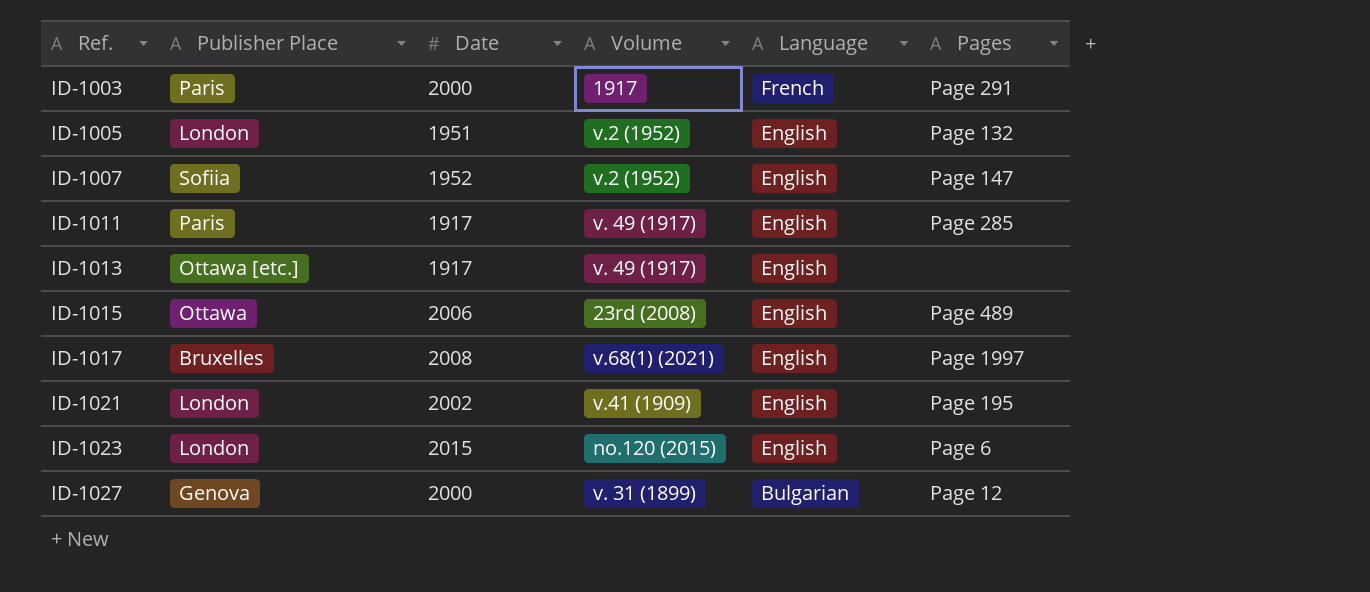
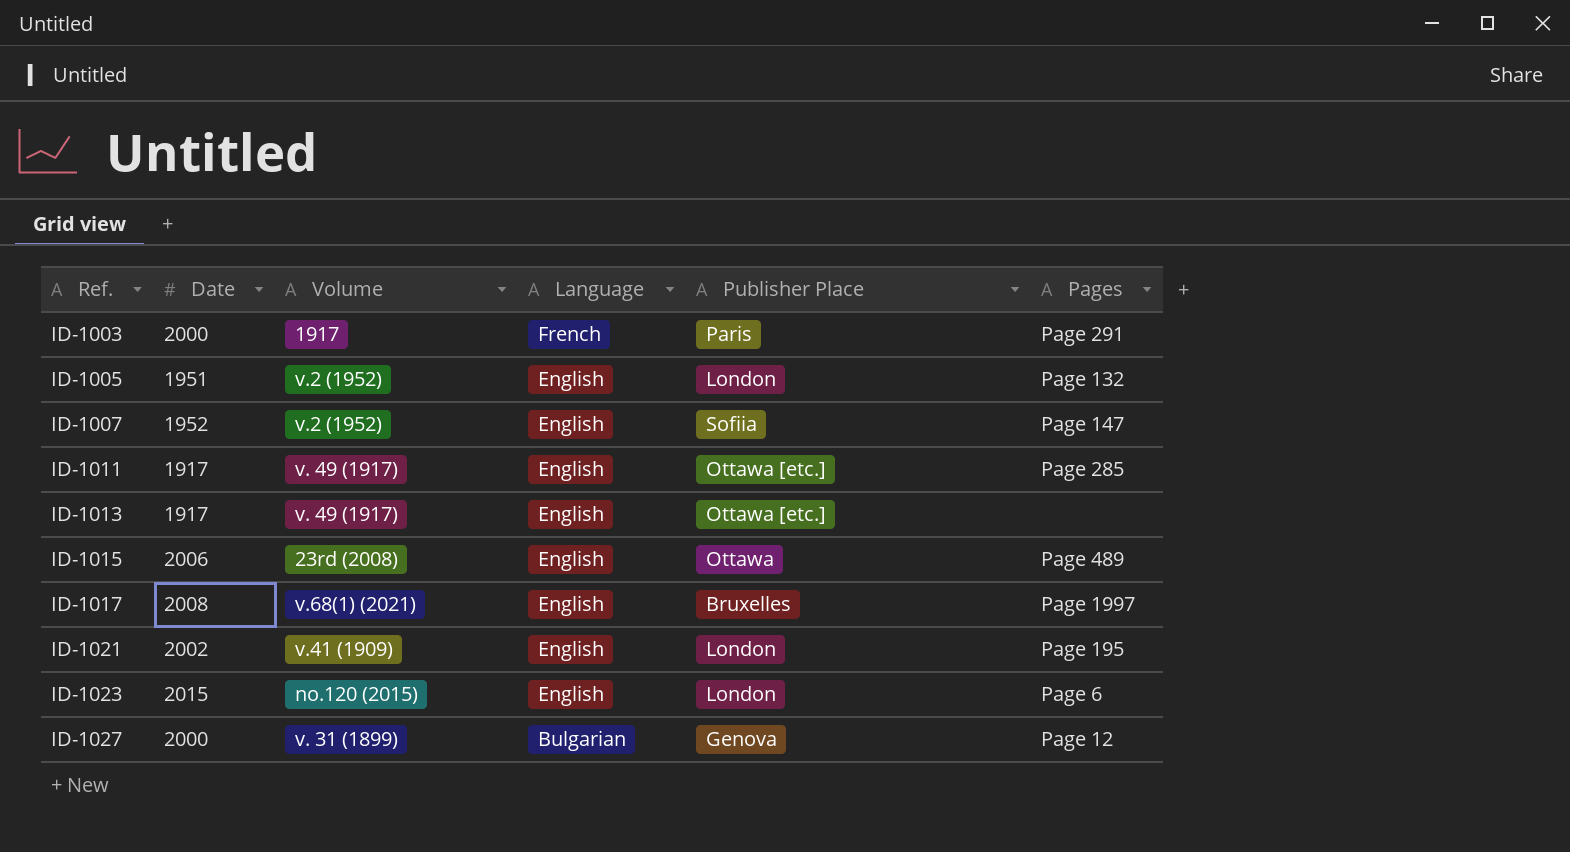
column Publisher Place | position: 2 -> 5
ID-1011 | Publisher Place: Paris -> Ottawa [etc.]

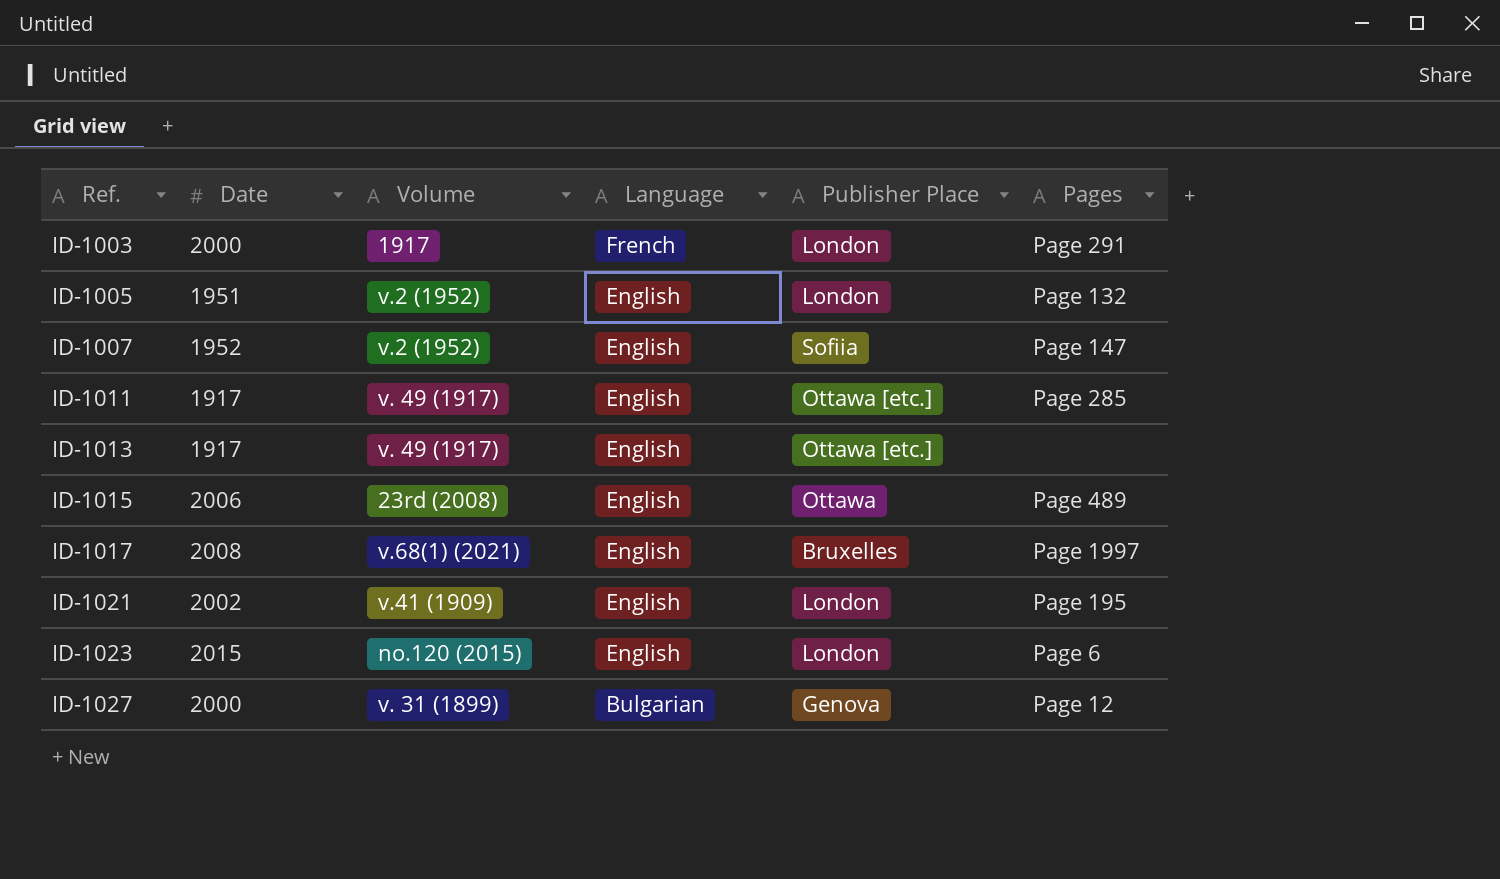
ID-1003 | Publisher Place: Paris -> London

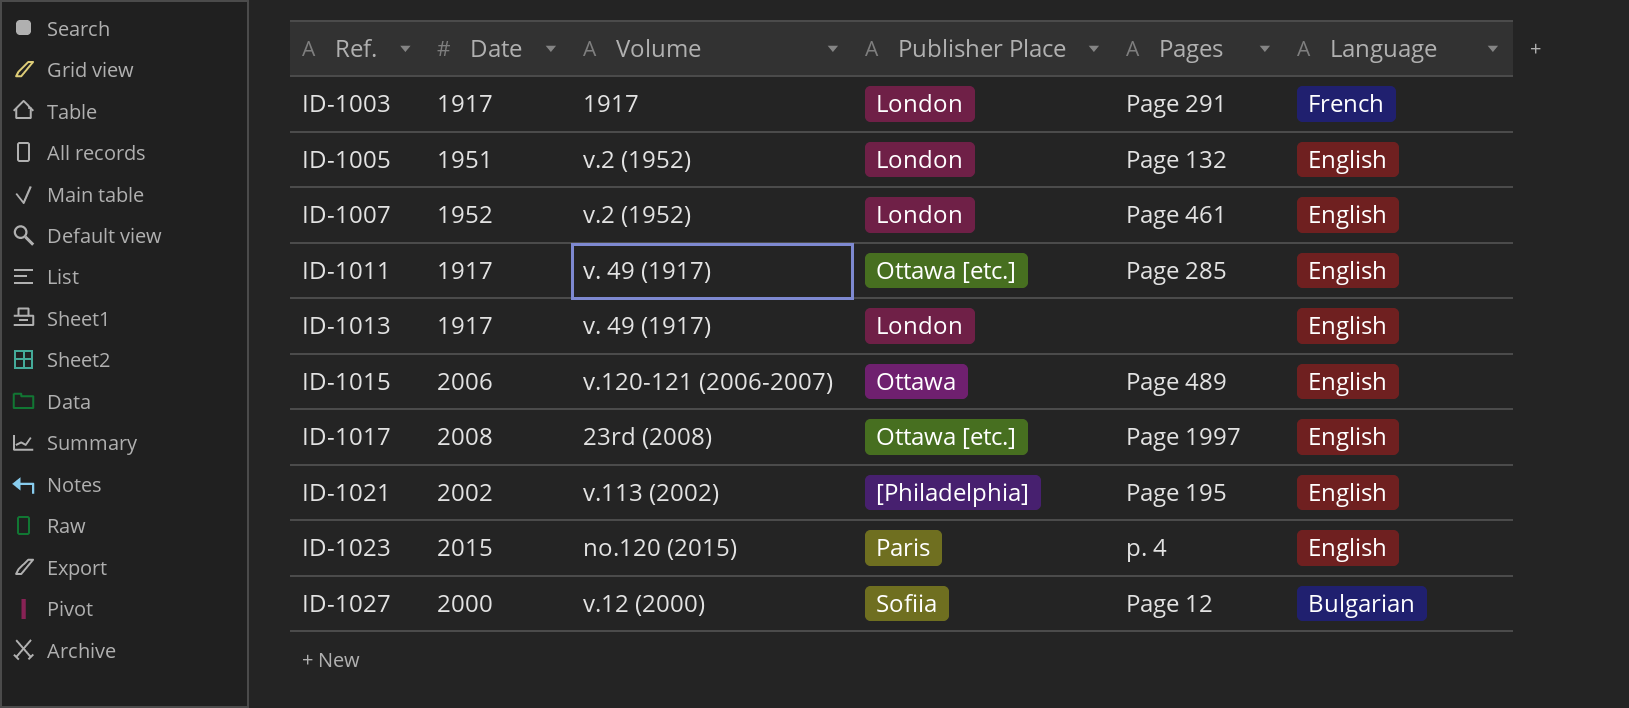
column Language | position: 4 -> 6
ID-1003 | Date: 2000 -> 1917
ID-1007 | Publisher Place: Sofiia -> London
ID-1007 | Pages: Page 147 -> Page 461
ID-1013 | Publisher Place: Ottawa [etc.] -> London
ID-1015 | Volume: 23rd (2008) -> v.120-121 (2006-2007)
ID-1017 | Volume: v.68(1) (2021) -> 23rd (2008)
ID-1017 | Publisher Place: Bruxelles -> Ottawa [etc.]
ID-1021 | Volume: v.41 (1909) -> v.113 (2002)
ID-1021 | Publisher Place: London -> [Philadelphia]
ID-1023 | Publisher Place: London -> Paris
ID-1023 | Pages: Page 6 -> p. 4
ID-1027 | Volume: v. 31 (1899) -> v.12 (2000)
ID-1027 | Publisher Place: Genova -> Sofiia

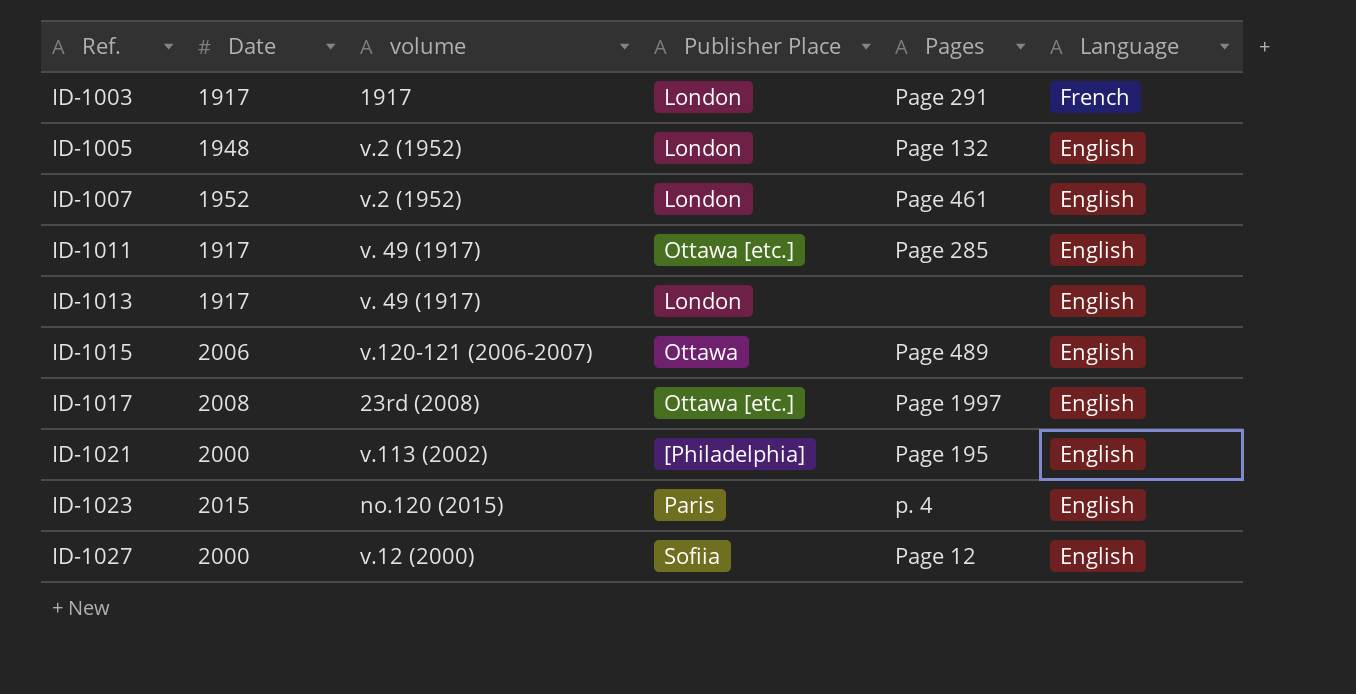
column name: Volume -> volume
ID-1005 | Date: 1951 -> 1948
ID-1021 | Date: 2002 -> 2000
ID-1027 | Language: Bulgarian -> English

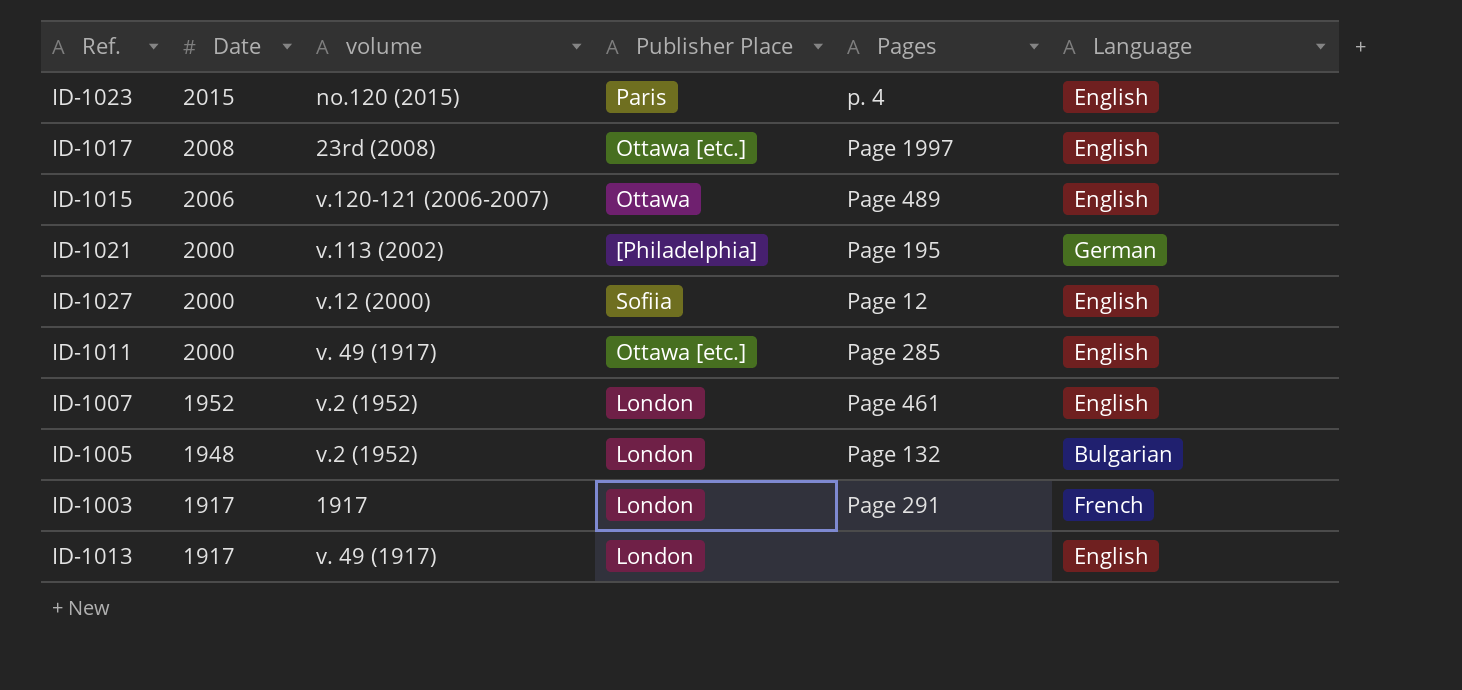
row order: Ref. ascending -> Date descending
ID-1021 | Language: English -> German
ID-1011 | Date: 1917 -> 2000
ID-1005 | Language: English -> Bulgarian

